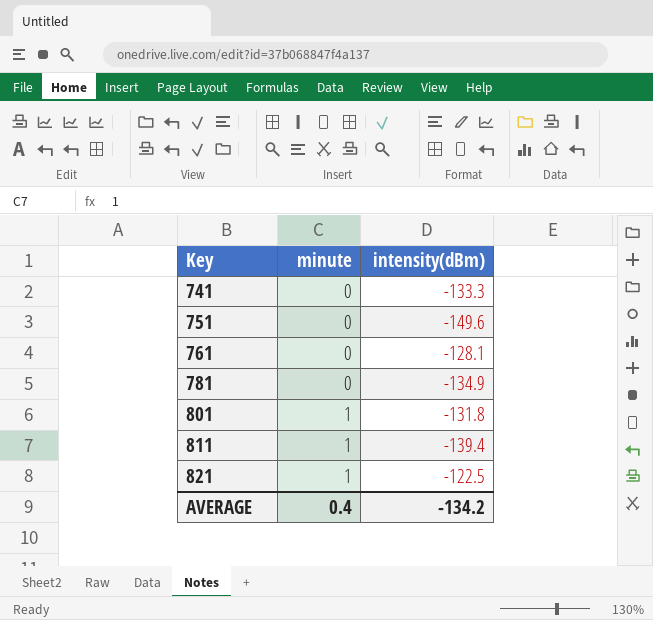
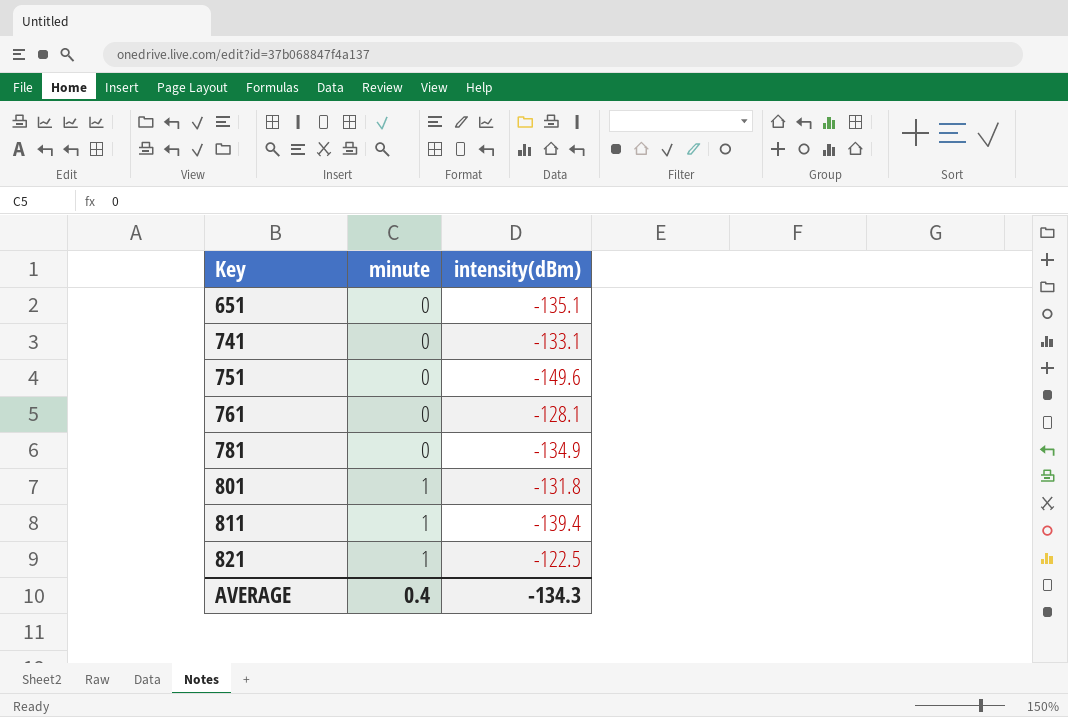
row 651: none -> 0 | -135.1
741 | intensity(dBm): -133.3 -> -133.1
AVERAGE | intensity(dBm): -134.2 -> -134.3

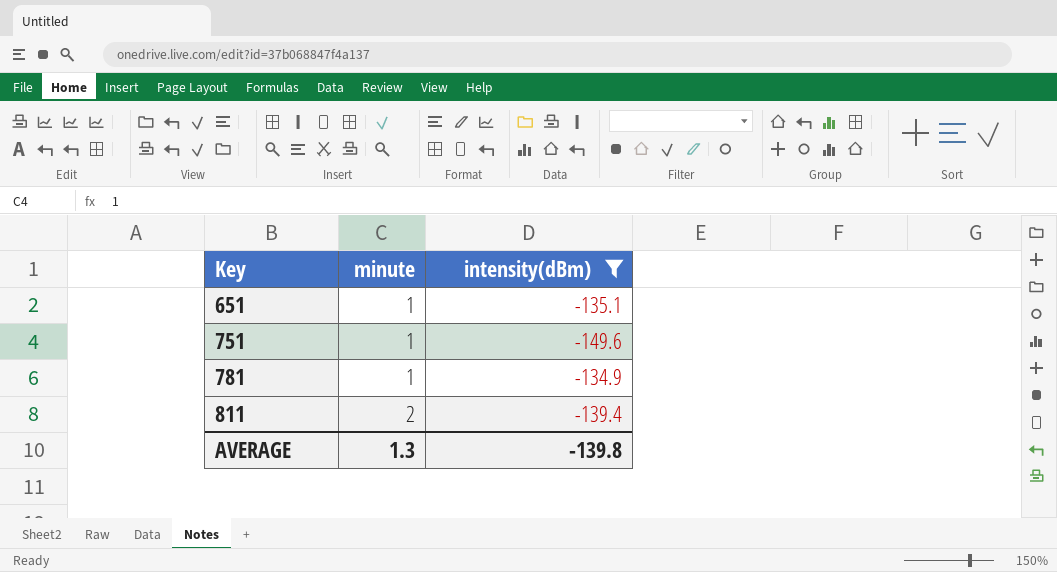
filter: none -> intensity(dBm) <= -134.9
651 | minute: 0 -> 1
751 | minute: 0 -> 1
781 | minute: 0 -> 1
811 | minute: 1 -> 2
AVERAGE | minute: 0.4 -> 1.3
AVERAGE | intensity(dBm): -134.3 -> -139.8

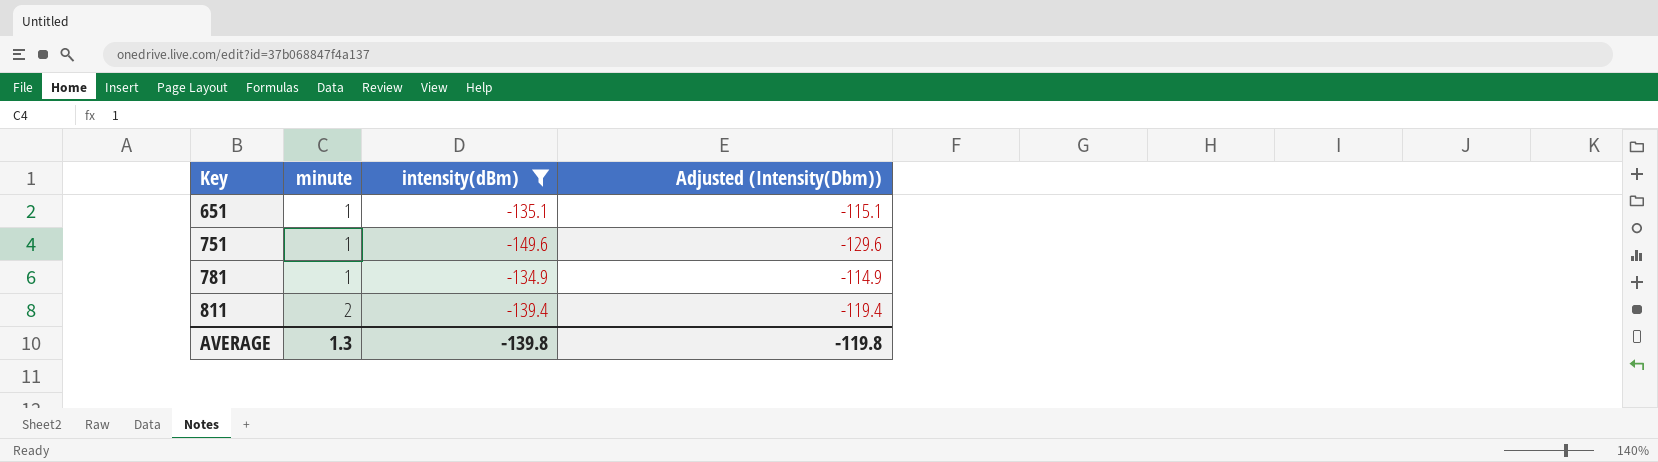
column Adjusted (Intensity(Dbm)) | formula: none -> [intensity(dBm)] + 20

